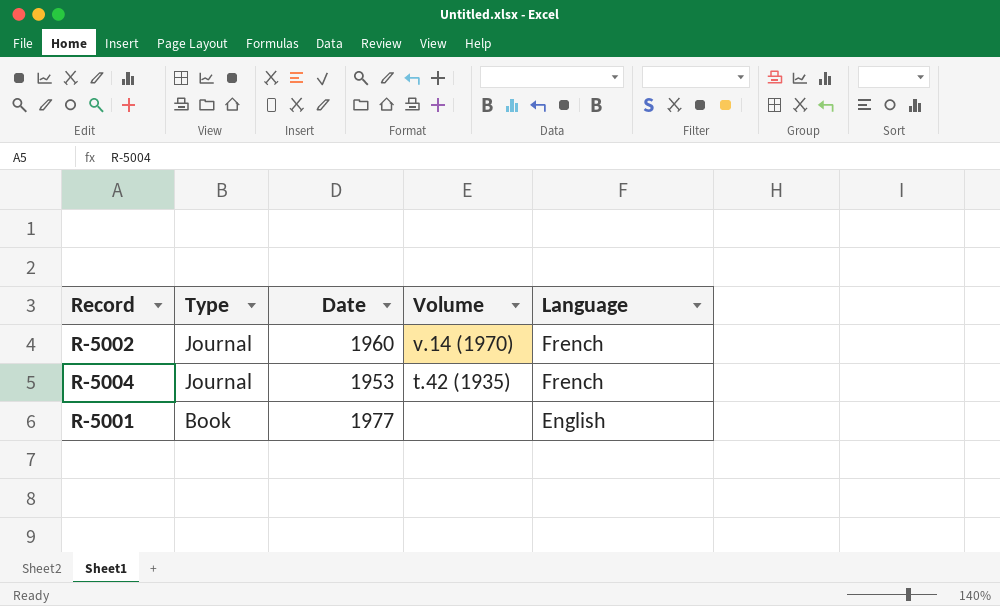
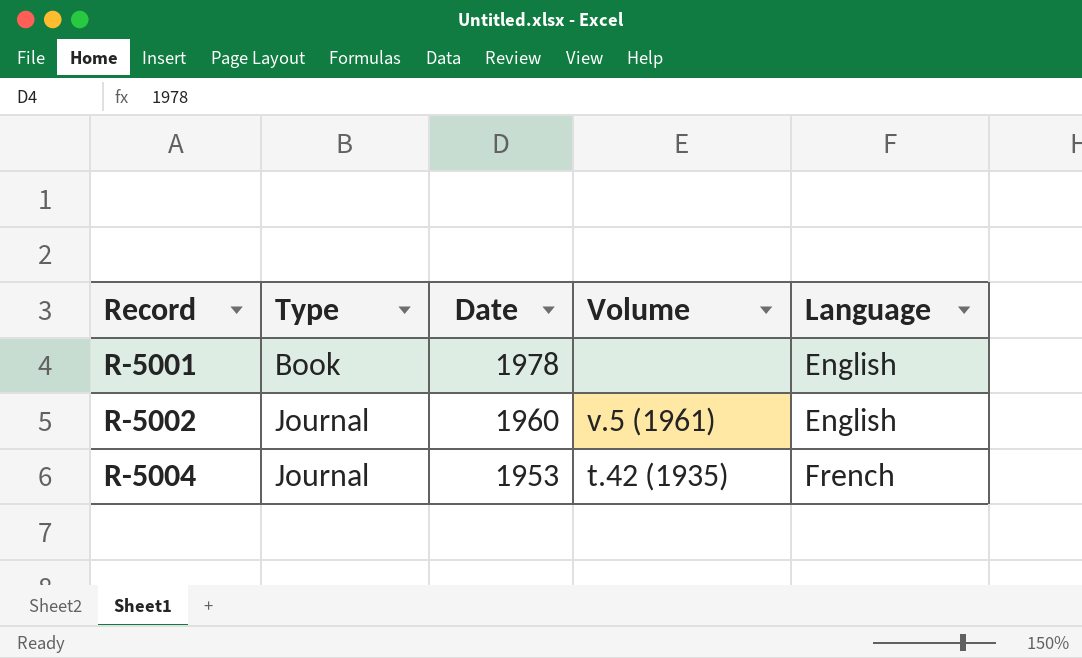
row order: Type descending -> Record ascending
R-5001 | Date: 1977 -> 1978
R-5002 | Volume: v.14 (1970) -> v.5 (1961)
R-5002 | Language: French -> English

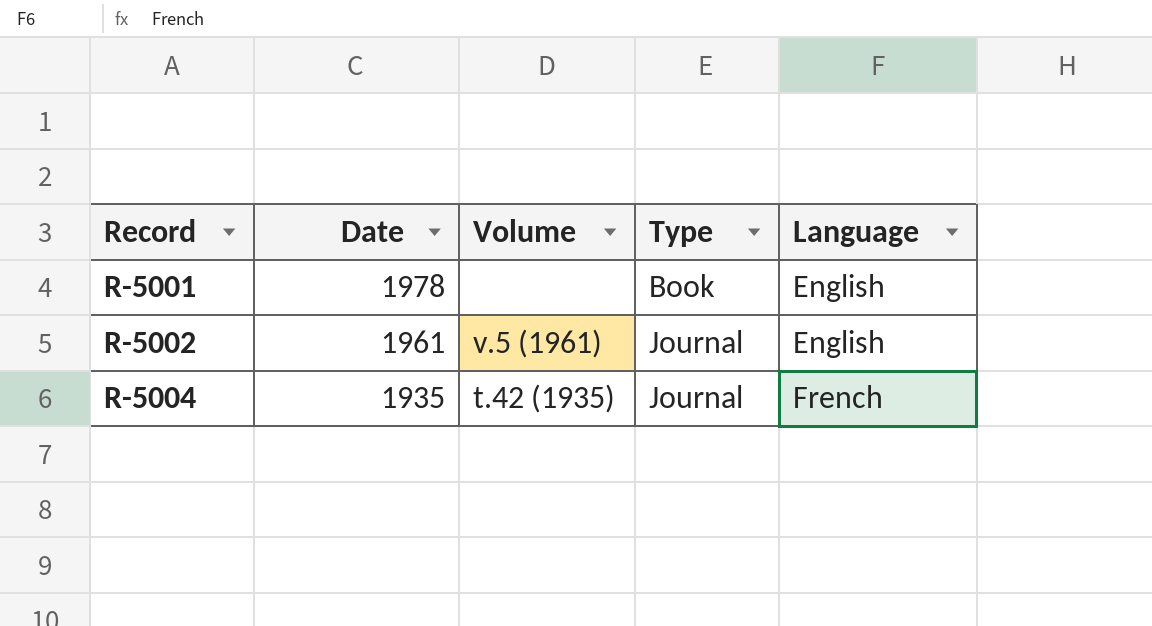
column Type | position: 2 -> 4
R-5002 | Date: 1960 -> 1961
R-5004 | Date: 1953 -> 1935

